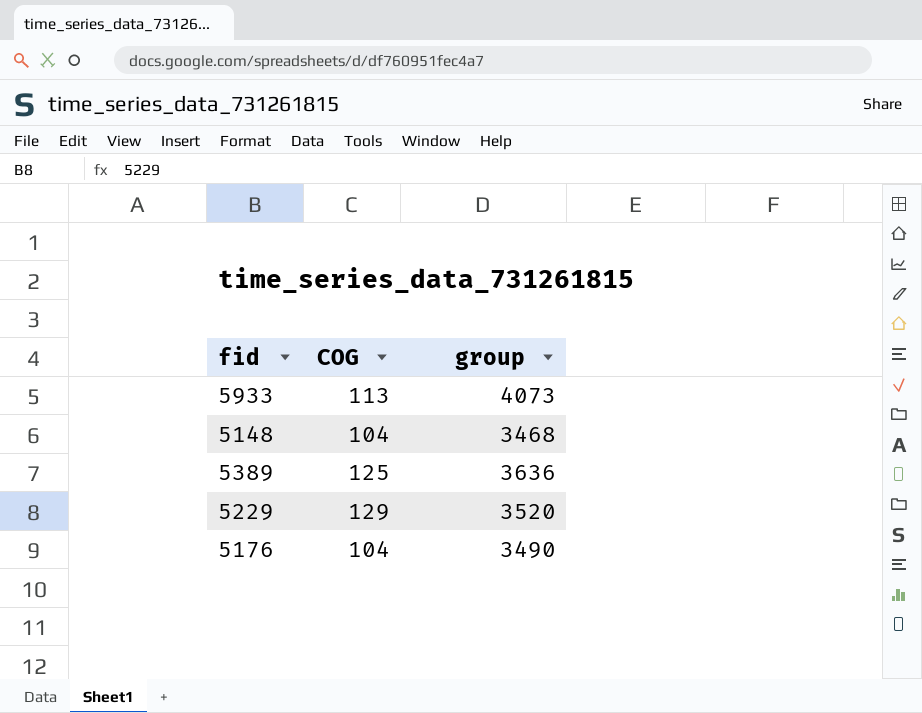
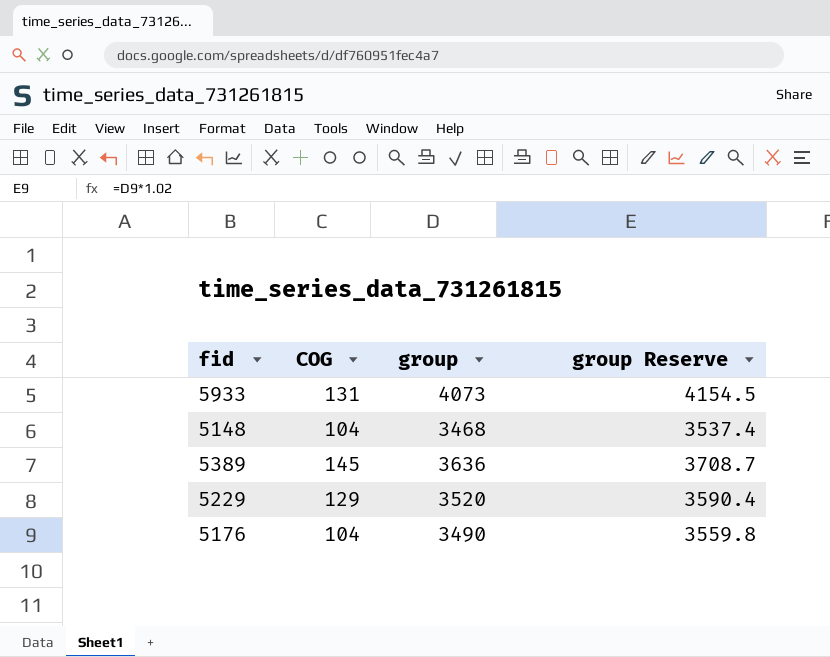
column group Reserve | formula: none -> [group] * 1.02
5933 | COG: 113 -> 131
5389 | COG: 125 -> 145

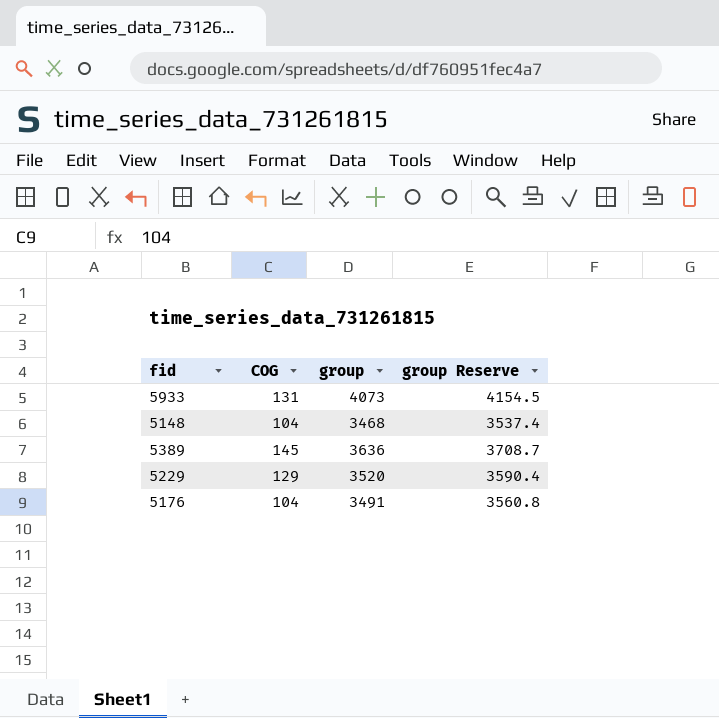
5176 | group: 3490 -> 3491
5176 | group Reserve: 3559.8 -> 3560.8

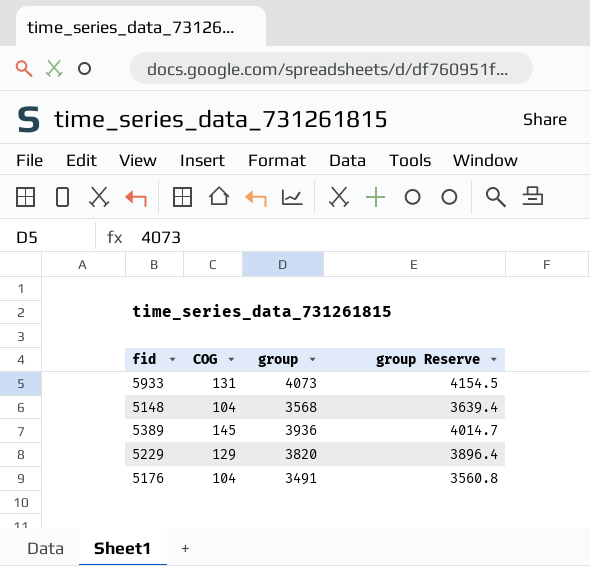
5148 | group: 3468 -> 3568
5148 | group Reserve: 3537.4 -> 3639.4
5389 | group: 3636 -> 3936
5389 | group Reserve: 3708.7 -> 4014.7
5229 | group: 3520 -> 3820
5229 | group Reserve: 3590.4 -> 3896.4

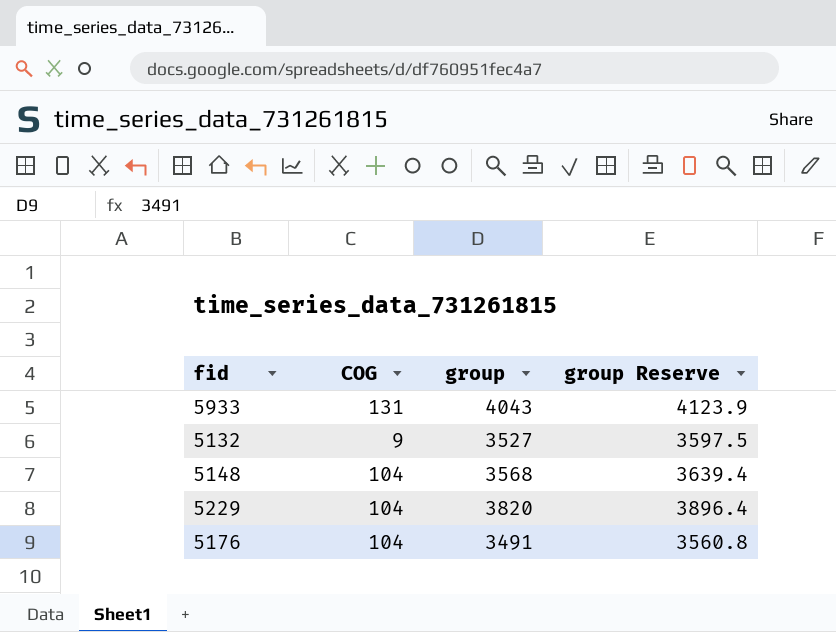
row 5389: 145 | 3936 | 4014.7 -> none
5933 | group: 4073 -> 4043
5933 | group Reserve: 4154.5 -> 4123.9
row 5132: none -> 9 | 3527 | 3597.5
5229 | COG: 129 -> 104

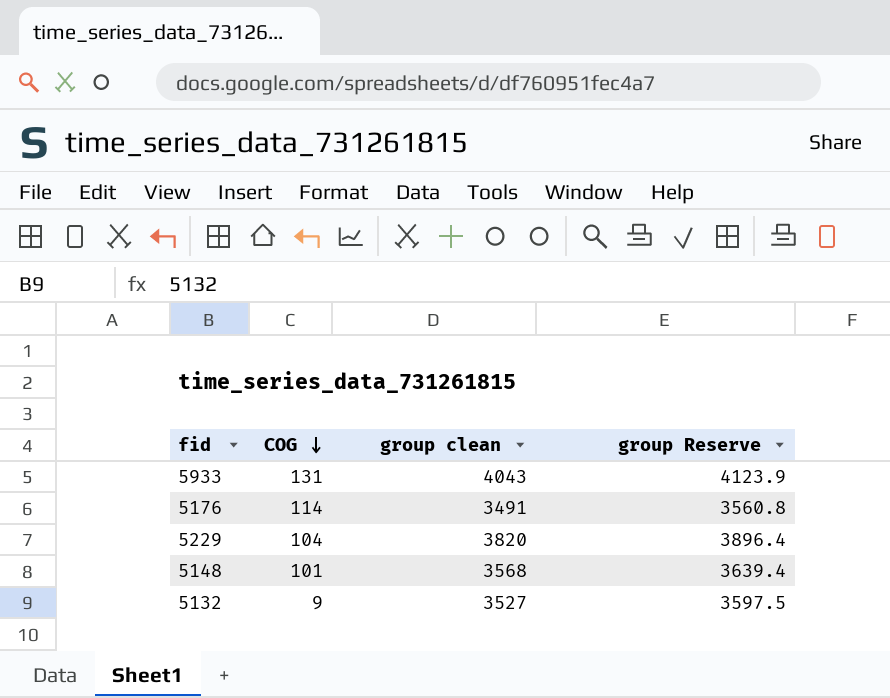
row order: none -> COG descending
column name: group -> group clean
5176 | COG: 104 -> 114
5148 | COG: 104 -> 101

